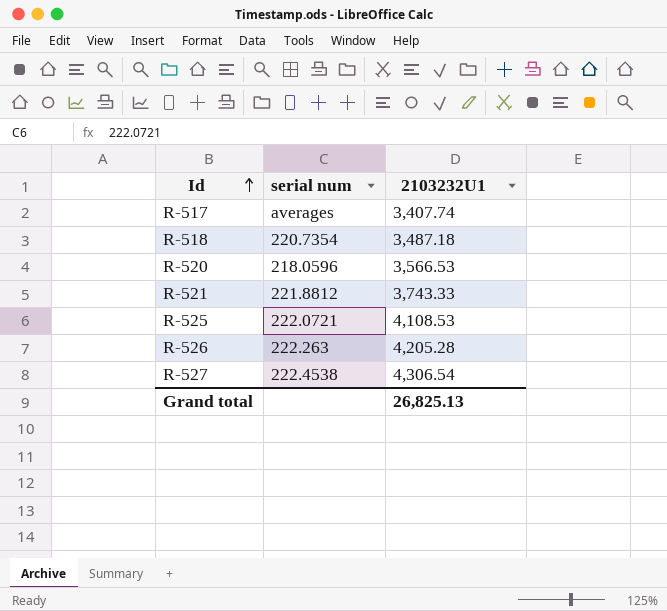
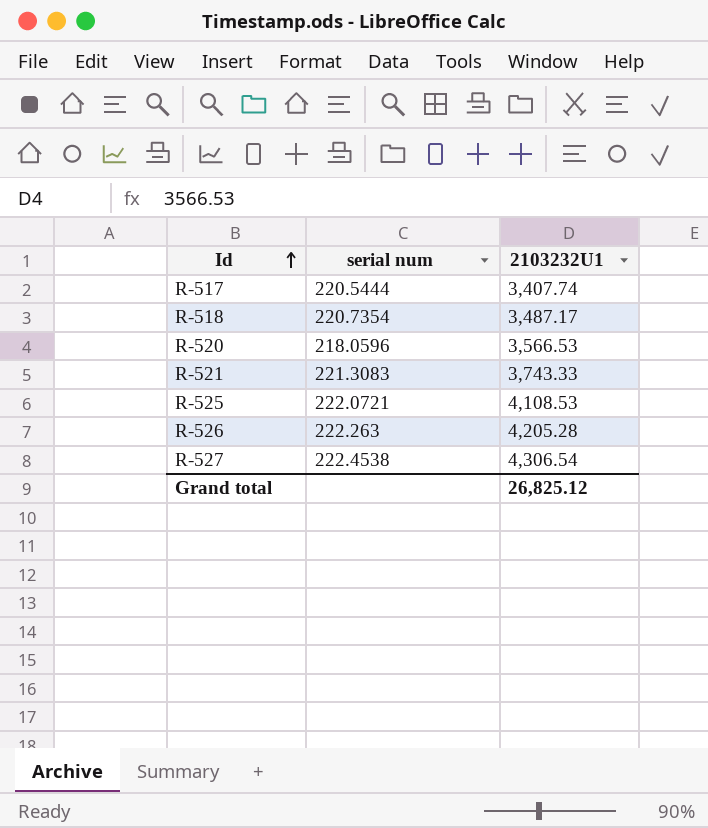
R-517 | serial num: averages -> 220.5444
R-518 | 2103232U1: 3,487.18 -> 3,487.17
R-521 | serial num: 221.8812 -> 221.3083
Grand total | 2103232U1: 26,825.13 -> 26,825.12

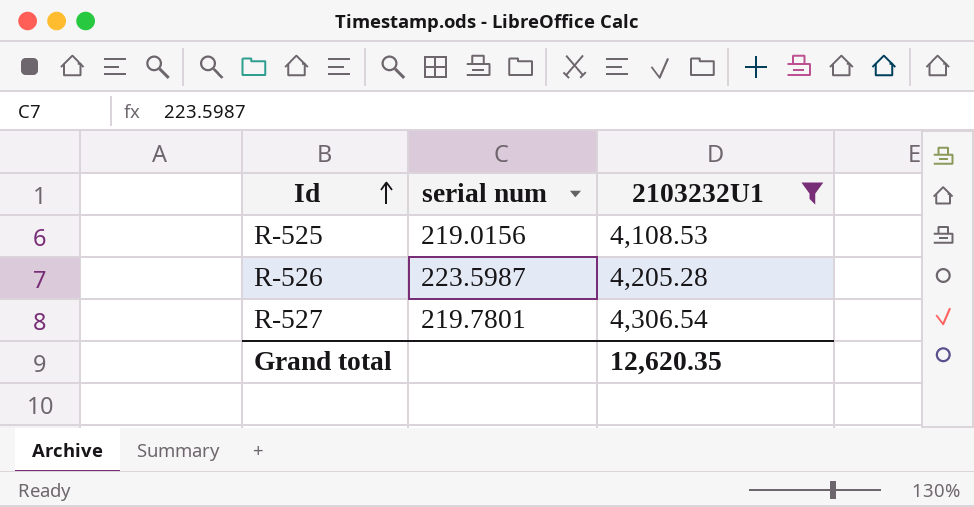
filter: none -> 2103232U1 >= 4,108.53
R-525 | serial num: 222.0721 -> 219.0156
R-526 | serial num: 222.263 -> 223.5987
R-527 | serial num: 222.4538 -> 219.7801
Grand total | 2103232U1: 26,825.12 -> 12,620.35

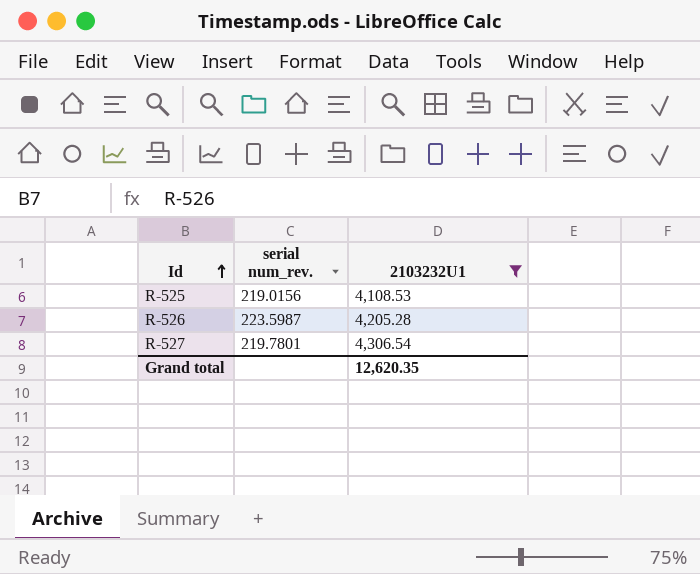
column name: serial num -> serial num_rev.

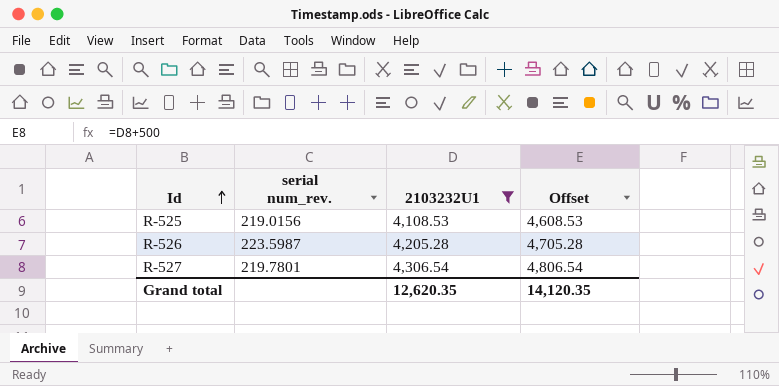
column Offset | formula: none -> [2103232U1] + 500

